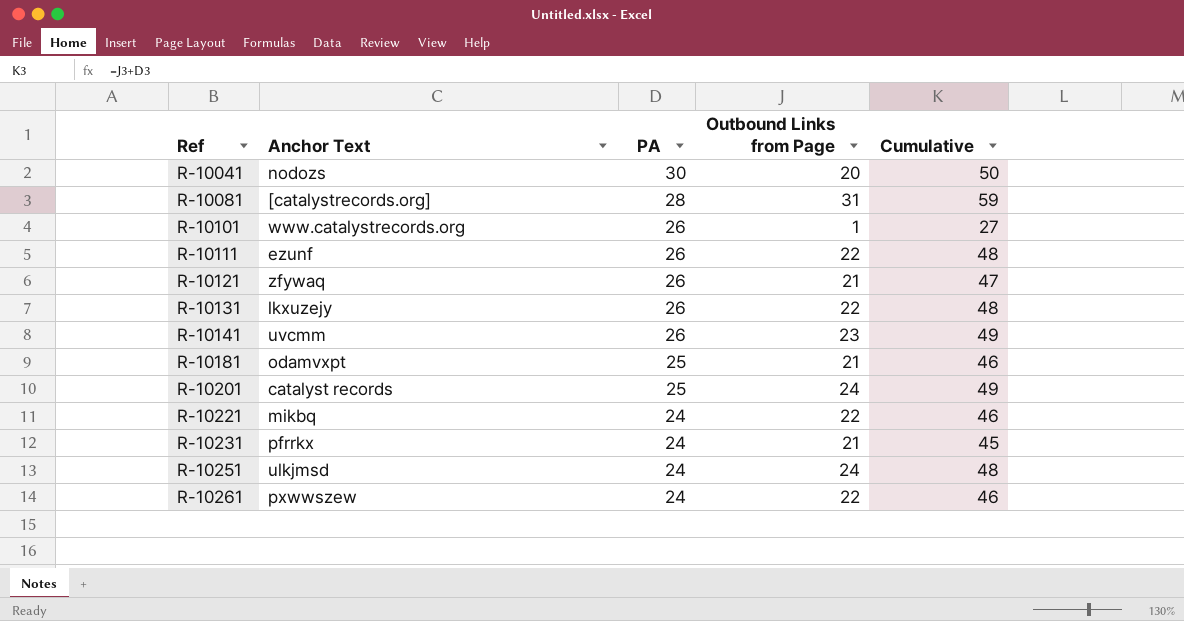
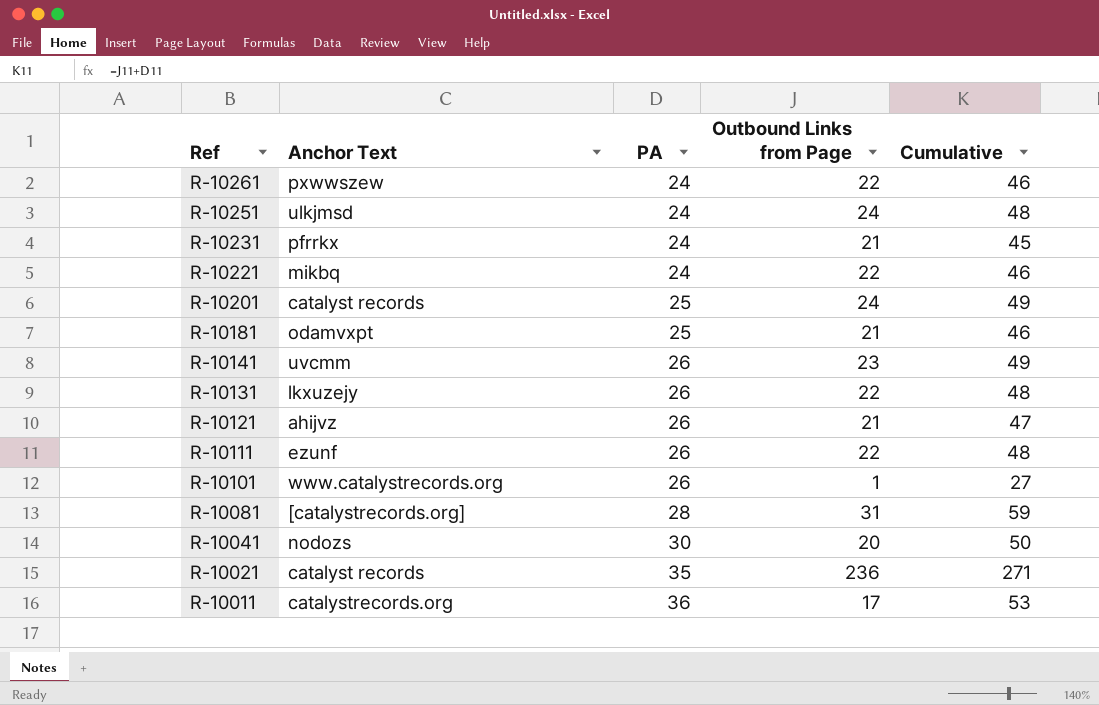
row order: Ref ascending -> Ref descending
R-10121 | Anchor Text: zfywaq -> ahijvz
row R-10021: none -> catalyst records | 35 | 236 | 271
row R-10011: none -> catalystrecords.org | 36 | 17 | 53

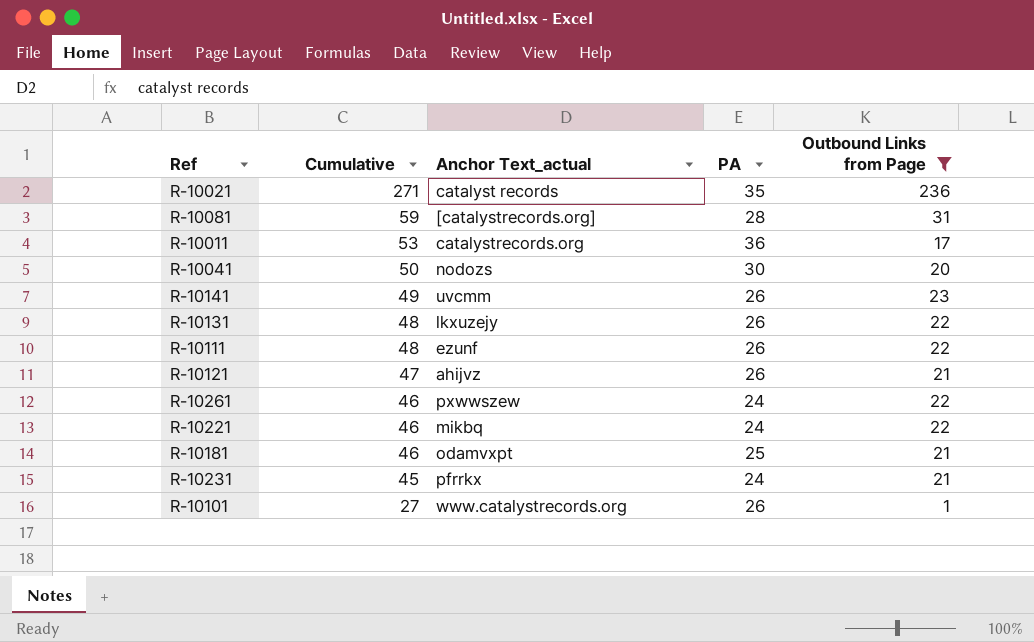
filter: none -> Outbound Links from Page != 24
row order: Ref descending -> Cumulative descending
column Cumulative | position: 5 -> 2
column name: Anchor Text -> Anchor Text_actual

